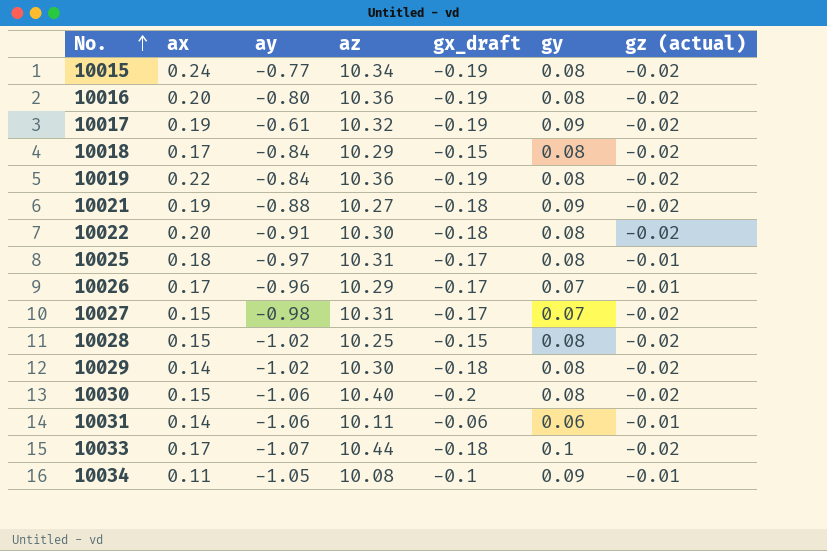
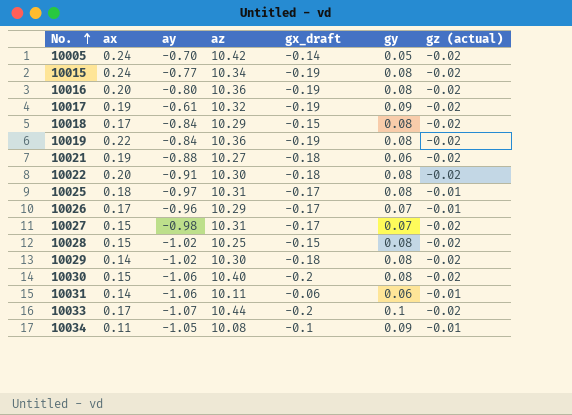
row 10005: none -> 0.24 | -0.70 | 10.42 | -0.14 | 0.05 | -0.02
10021 | gy: 0.09 -> 0.06
10033 | gx_draft: -0.18 -> -0.2

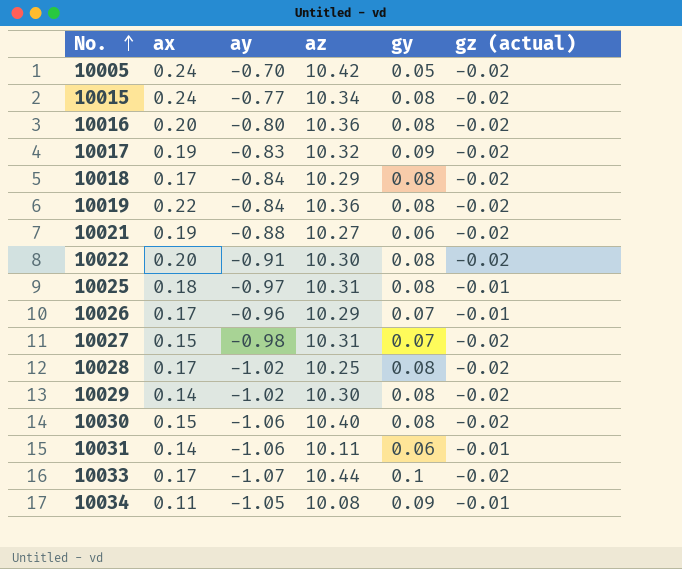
column gx_draft | position: 5 -> none
10017 | ay: -0.61 -> -0.83
10028 | ax: 0.15 -> 0.17

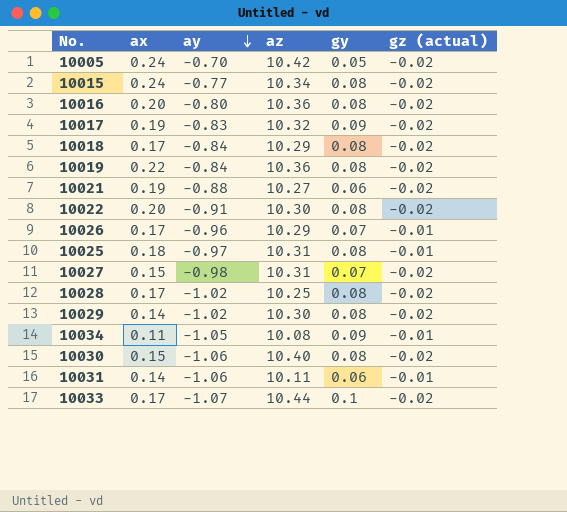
row order: No. ascending -> ay descending

